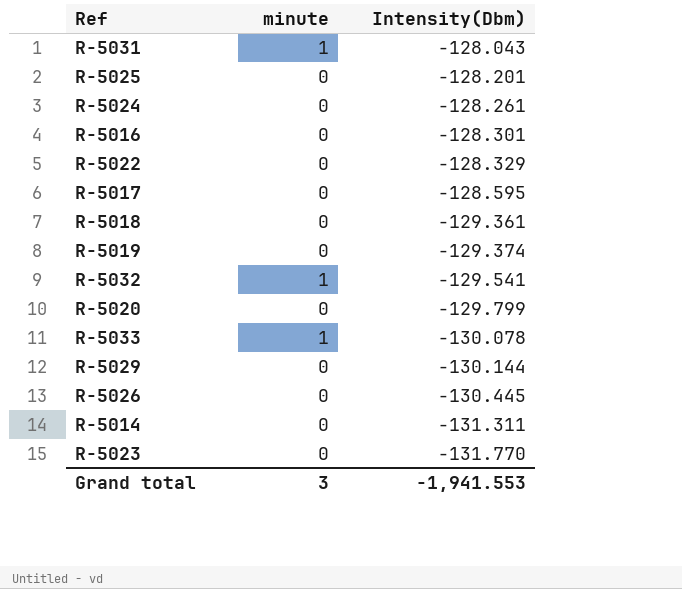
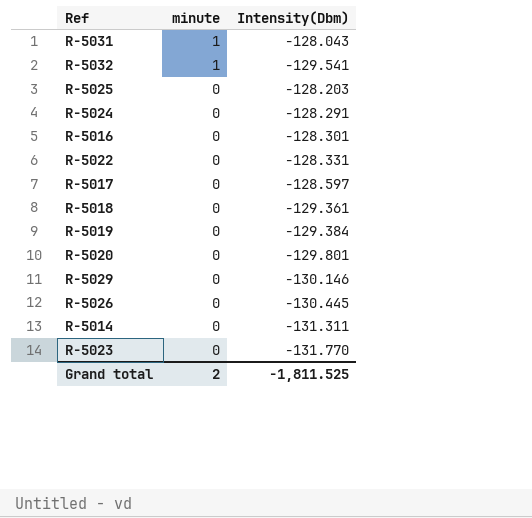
row order: Intensity(Dbm) descending -> minute descending
row R-5033: 1 | -130.078 -> none
R-5025 | Intensity(Dbm): -128.201 -> -128.203
R-5024 | Intensity(Dbm): -128.261 -> -128.291
R-5022 | Intensity(Dbm): -128.329 -> -128.331
R-5017 | Intensity(Dbm): -128.595 -> -128.597
R-5019 | Intensity(Dbm): -129.374 -> -129.384
R-5020 | Intensity(Dbm): -129.799 -> -129.801
R-5029 | Intensity(Dbm): -130.144 -> -130.146
Grand total | minute: 3 -> 2
Grand total | Intensity(Dbm): -1,941.553 -> -1,811.525

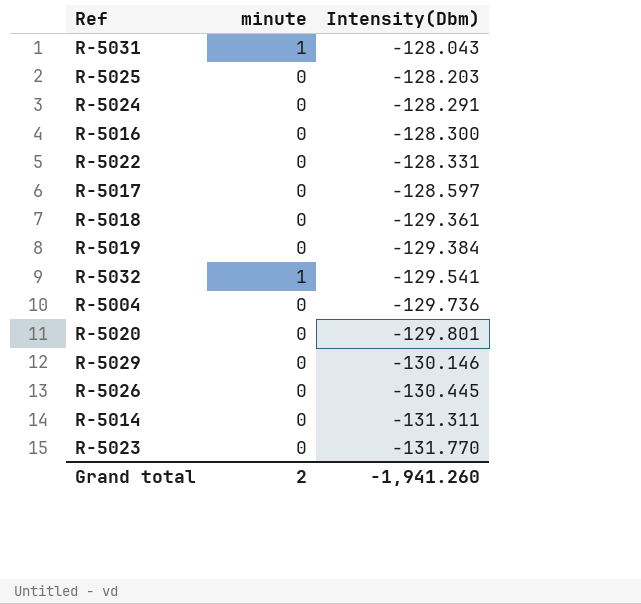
row order: minute descending -> Intensity(Dbm) descending
R-5016 | Intensity(Dbm): -128.301 -> -128.300
row R-5004: none -> 0 | -129.736
Grand total | Intensity(Dbm): -1,811.525 -> -1,941.260

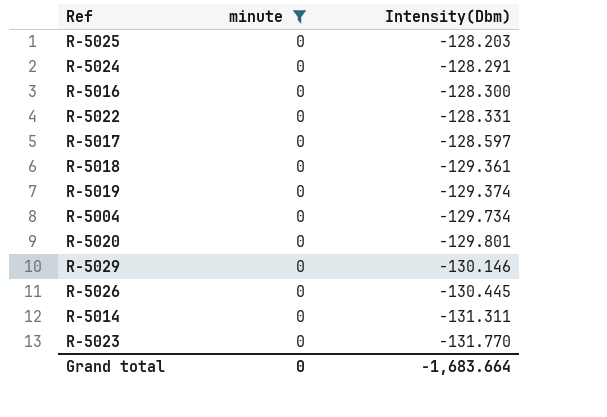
filter: none -> minute = 0
R-5019 | Intensity(Dbm): -129.384 -> -129.374
R-5004 | Intensity(Dbm): -129.736 -> -129.734
Grand total | minute: 2 -> 0
Grand total | Intensity(Dbm): -1,941.260 -> -1,683.664

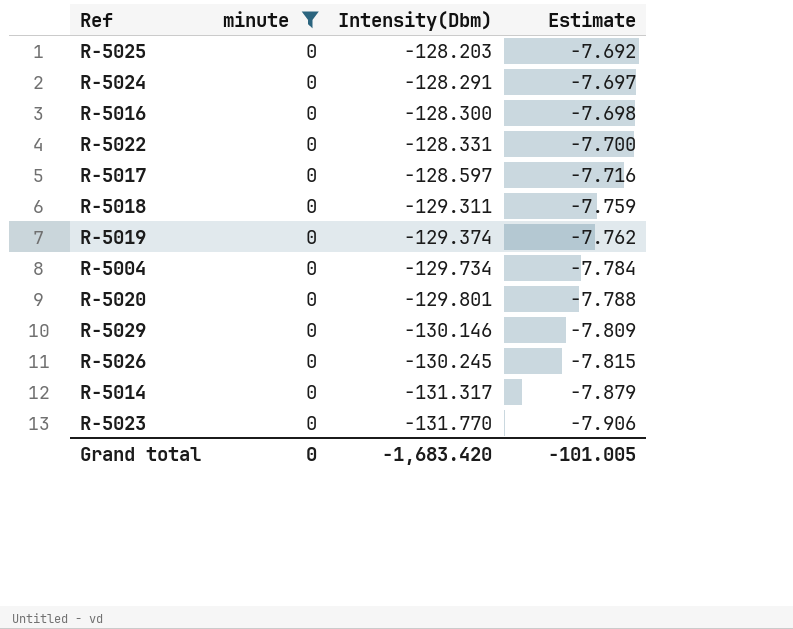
column Estimate | formula: none -> [Intensity(Dbm)] * 0.06
R-5018 | Intensity(Dbm): -129.361 -> -129.311
R-5026 | Intensity(Dbm): -130.445 -> -130.245
R-5014 | Intensity(Dbm): -131.311 -> -131.317
Grand total | Intensity(Dbm): -1,683.664 -> -1,683.420

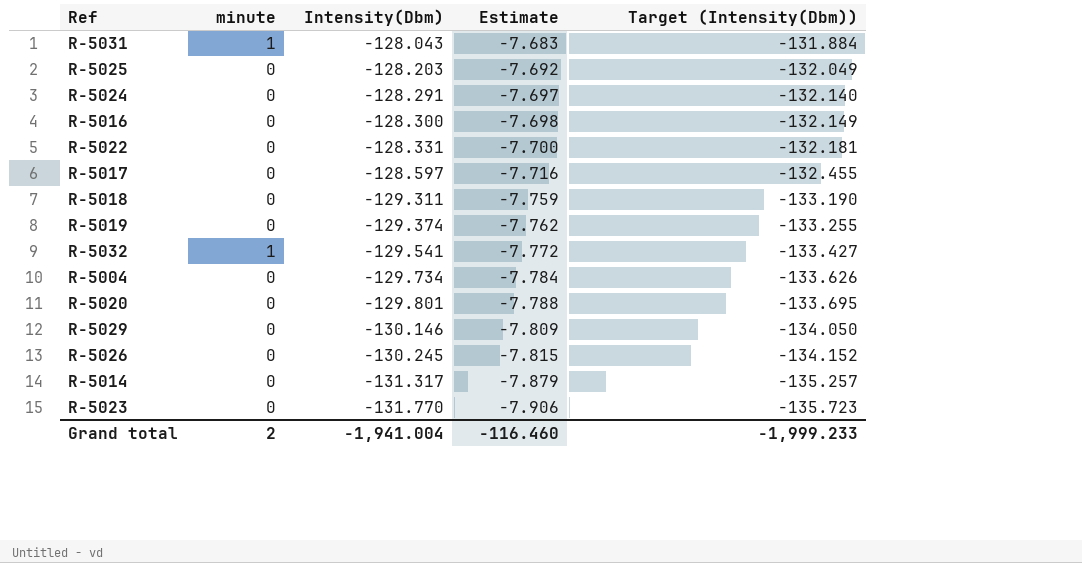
filter: minute = 0 -> none
column Target (Intensity(Dbm)) | formula: none -> [Intensity(Dbm)] * 1.03
Grand total | minute: 0 -> 2
Grand total | Intensity(Dbm): -1,683.420 -> -1,941.004
Grand total | Estimate: -101.005 -> -116.460

